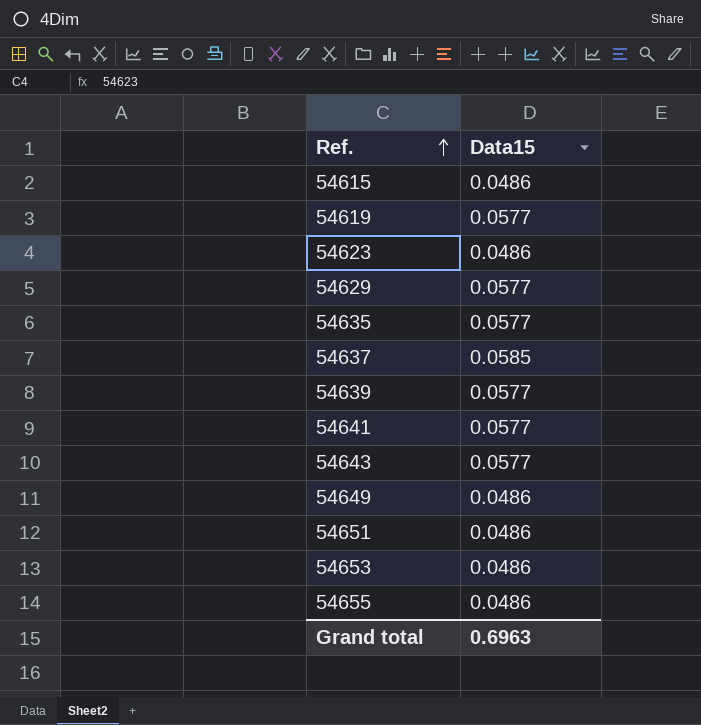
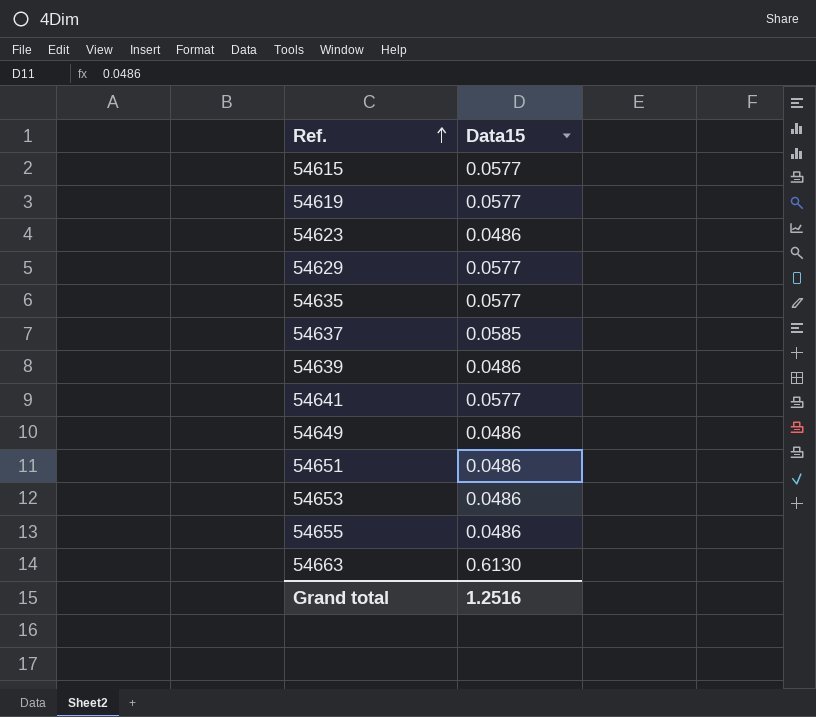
row 54643: 0.0577 -> none
54615 | Data15: 0.0486 -> 0.0577
54639 | Data15: 0.0577 -> 0.0486
row 54663: none -> 0.6130
Grand total | Data15: 0.6963 -> 1.2516

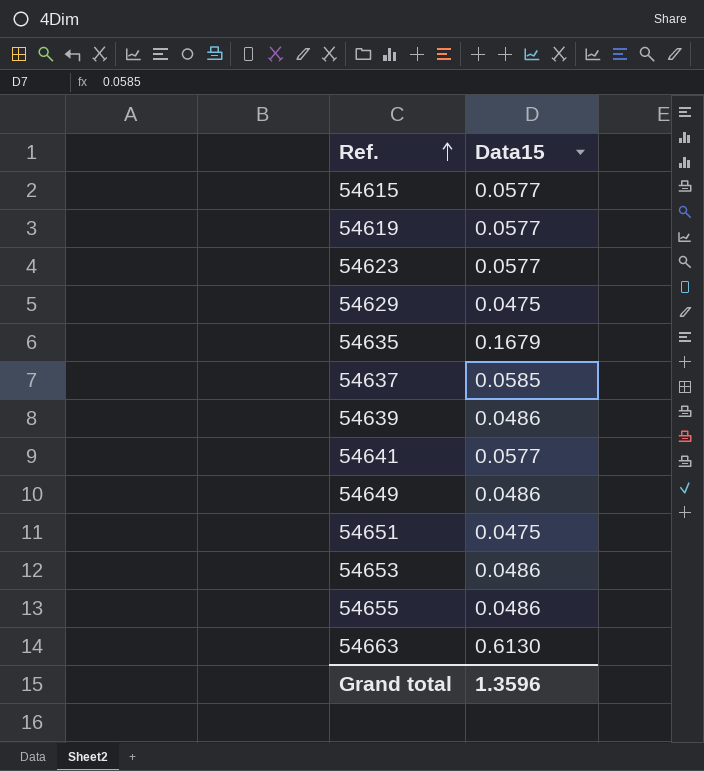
54623 | Data15: 0.0486 -> 0.0577
54629 | Data15: 0.0577 -> 0.0475
54635 | Data15: 0.0577 -> 0.1679
54651 | Data15: 0.0486 -> 0.0475
Grand total | Data15: 1.2516 -> 1.3596

